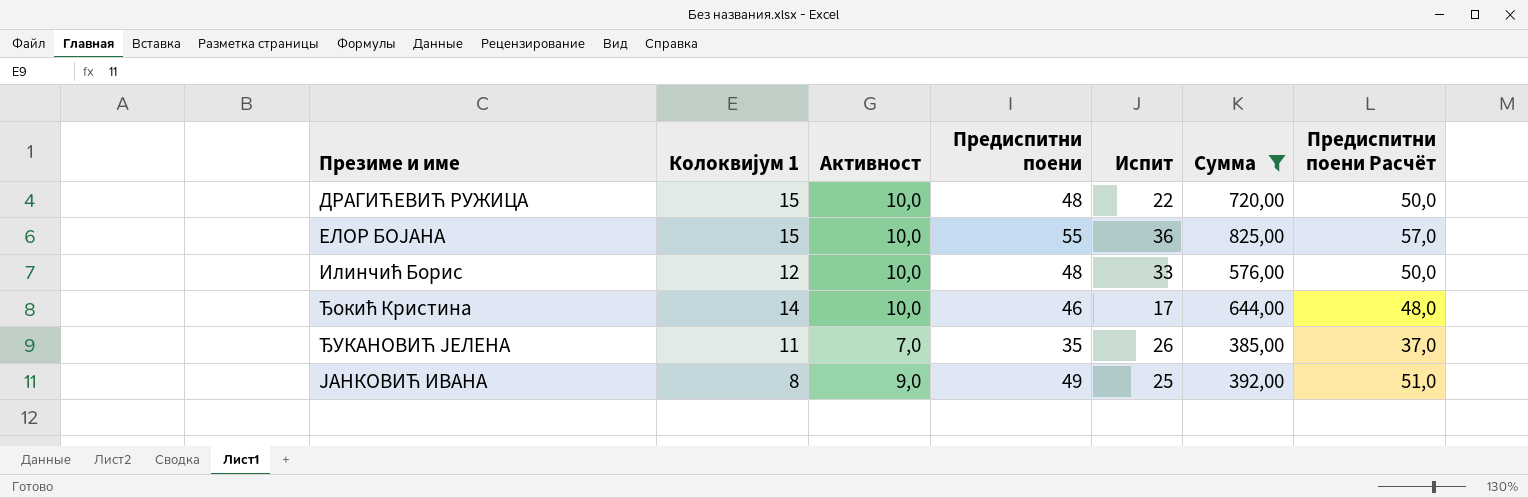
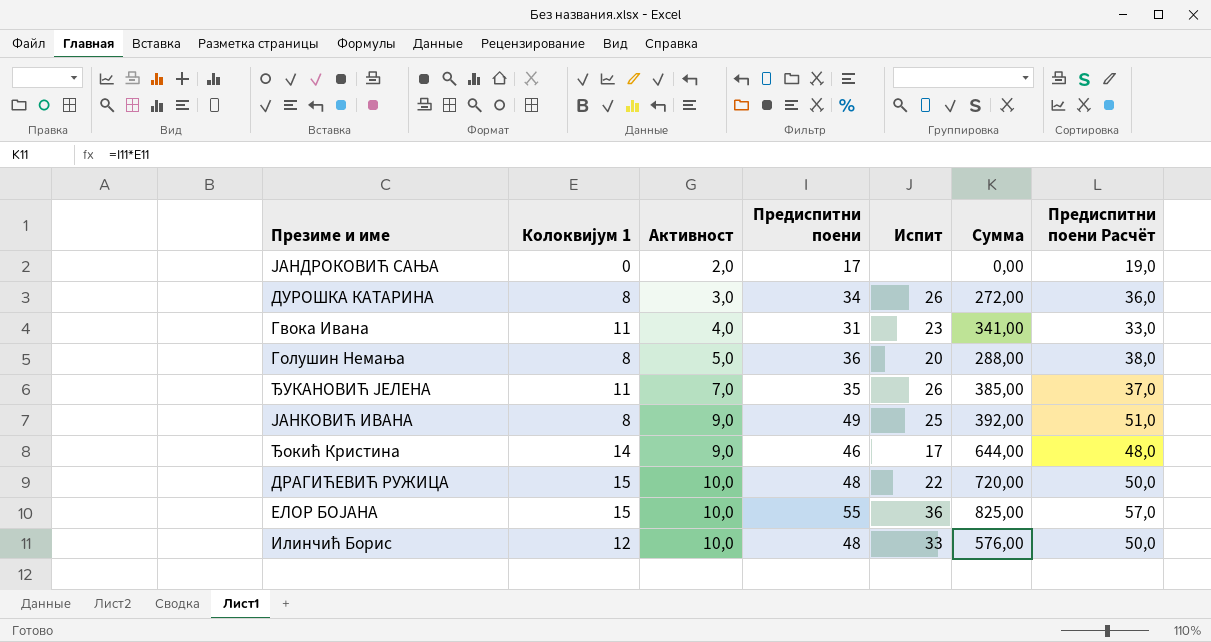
filter: Сумма >= 385,00 -> none
row order: Презиме и име ascending -> Активност ascending
Ђокић Кристина | Активност: 10,0 -> 9,0

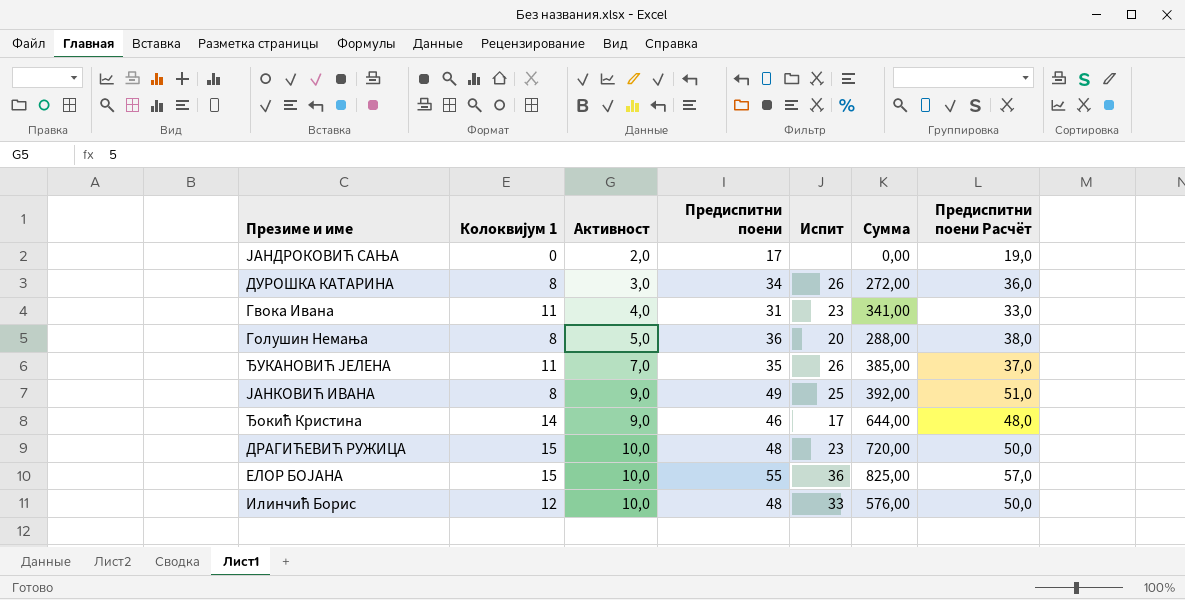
ДРАГИЋЕВИЋ РУЖИЦА | Испит: 22 -> 23

